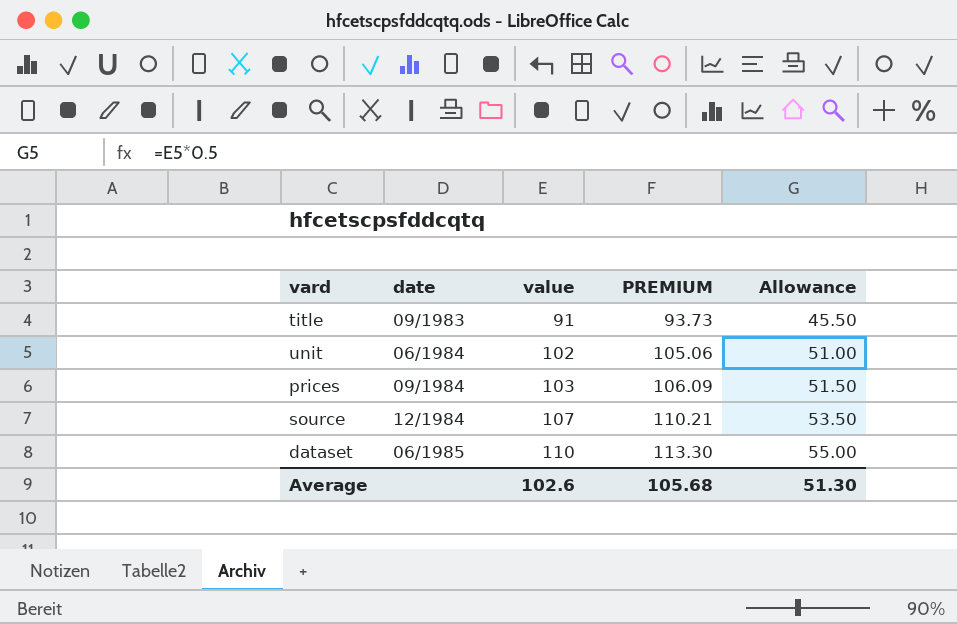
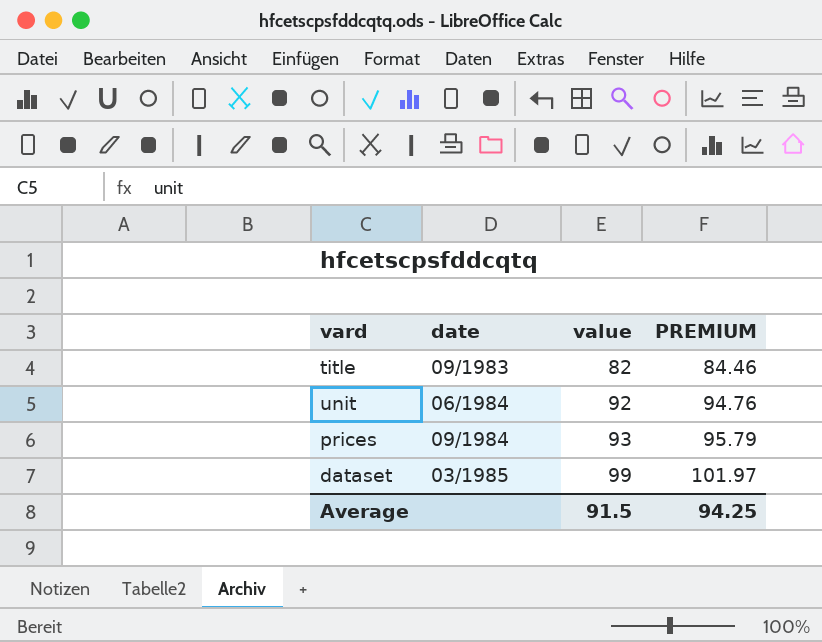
column Allowance | formula: [value] * 0.5 -> none
row source: 12/1984 | 107 | 110.21 | 53.50 -> none
title | value: 91 -> 82
title | PREMIUM: 93.73 -> 84.46
unit | value: 102 -> 92
unit | PREMIUM: 105.06 -> 94.76
prices | value: 103 -> 93
prices | PREMIUM: 106.09 -> 95.79
dataset | date: 06/1985 -> 03/1985
dataset | value: 110 -> 99
dataset | PREMIUM: 113.30 -> 101.97
Average | value: 102.6 -> 91.5
Average | PREMIUM: 105.68 -> 94.25

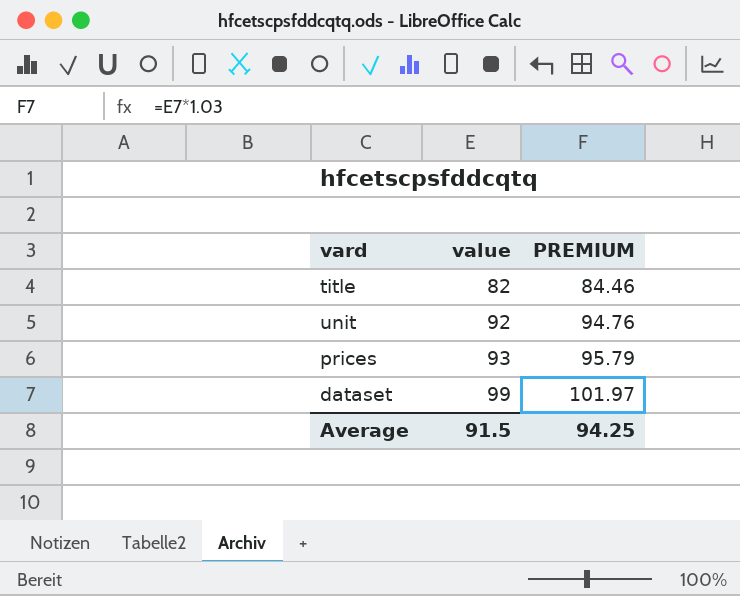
column date | position: 2 -> none

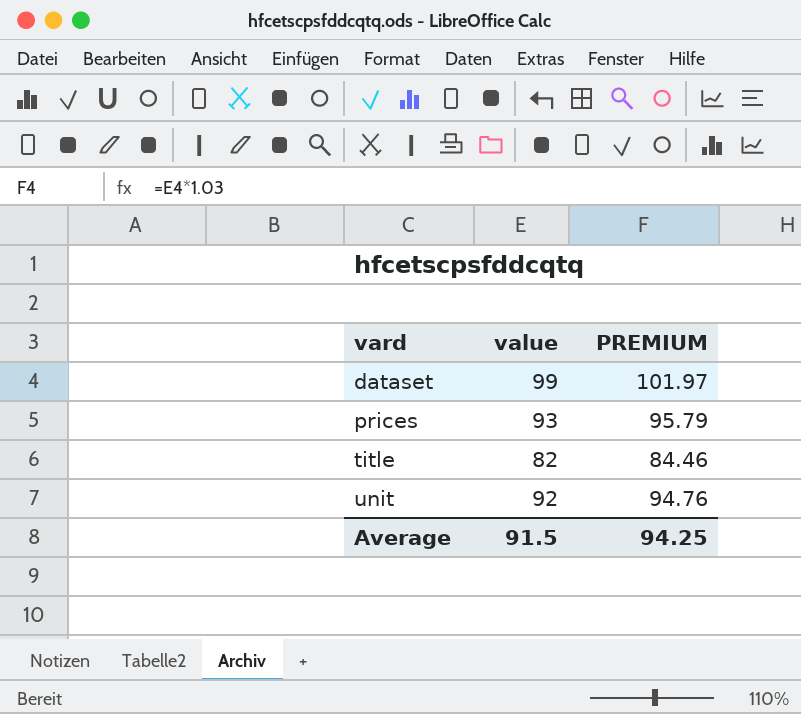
row order: value ascending -> vard ascending

